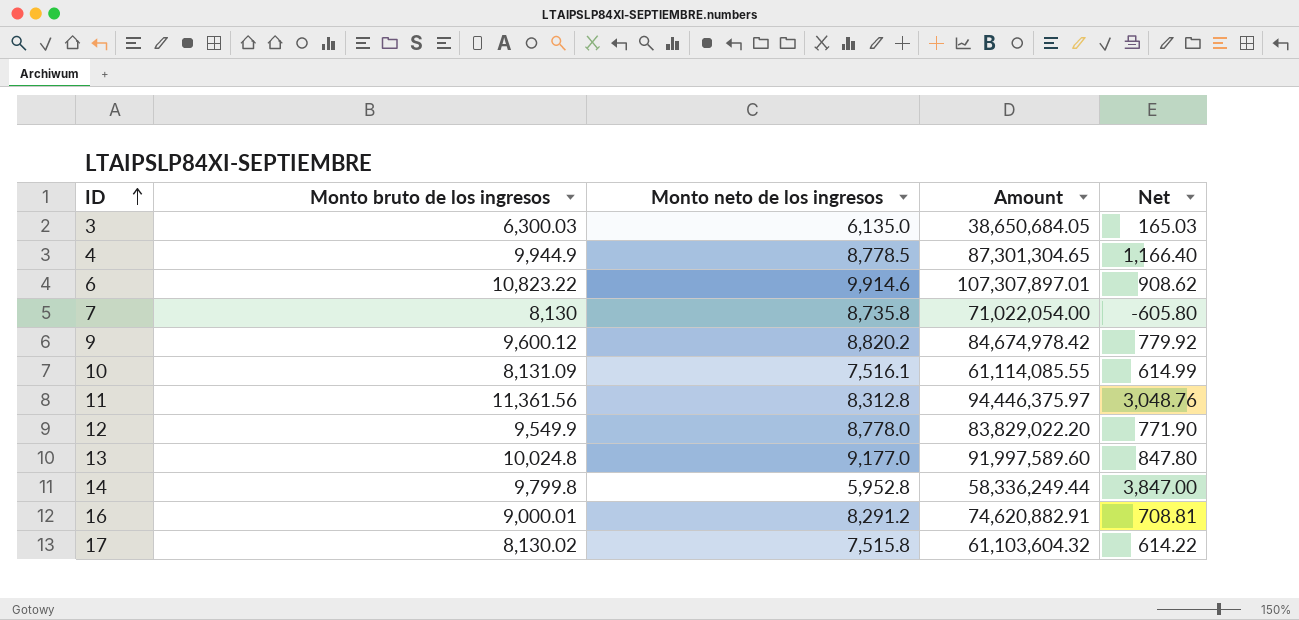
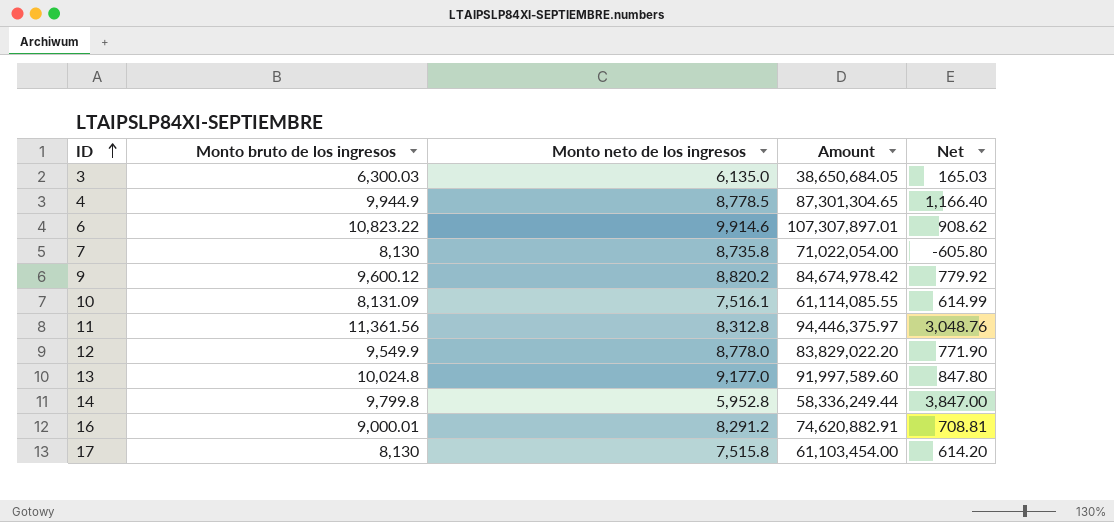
17 | Monto bruto de los ingresos: 8,130.02 -> 8,130
17 | Amount: 61,103,604.32 -> 61,103,454.00
17 | Net: 614.22 -> 614.20

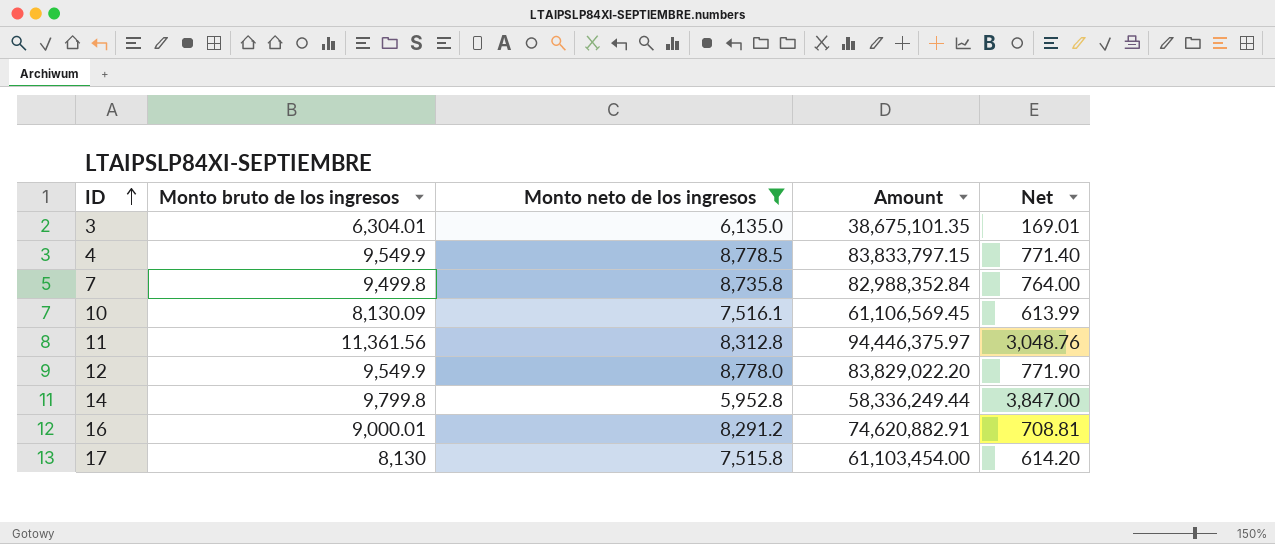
filter: none -> Monto neto de los ingresos <= 8,778.5
3 | Monto bruto de los ingresos: 6,300.03 -> 6,304.01
3 | Amount: 38,650,684.05 -> 38,675,101.35
3 | Net: 165.03 -> 169.01
4 | Monto bruto de los ingresos: 9,944.9 -> 9,549.9
4 | Amount: 87,301,304.65 -> 83,833,797.15
4 | Net: 1,166.40 -> 771.40
7 | Monto bruto de los ingresos: 8,130 -> 9,499.8
7 | Amount: 71,022,054.00 -> 82,988,352.84
7 | Net: -605.80 -> 764.00
10 | Monto bruto de los ingresos: 8,131.09 -> 8,130.09
10 | Amount: 61,114,085.55 -> 61,106,569.45
10 | Net: 614.99 -> 613.99

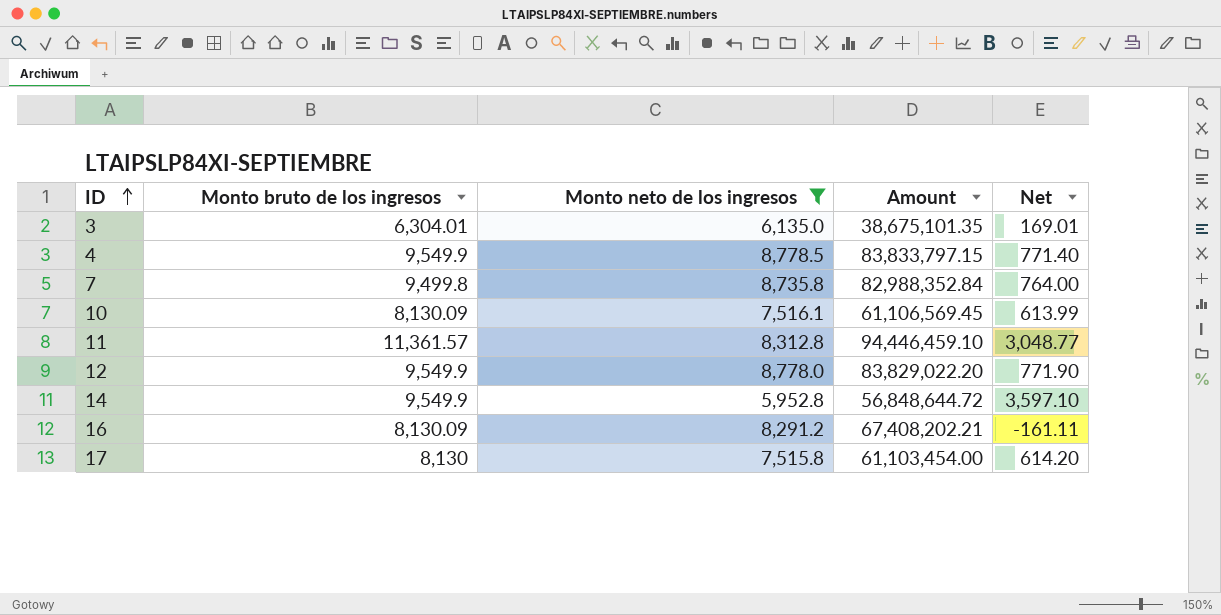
11 | Monto bruto de los ingresos: 11,361.56 -> 11,361.57
11 | Amount: 94,446,375.97 -> 94,446,459.10
11 | Net: 3,048.76 -> 3,048.77
14 | Monto bruto de los ingresos: 9,799.8 -> 9,549.9
14 | Amount: 58,336,249.44 -> 56,848,644.72
14 | Net: 3,847.00 -> 3,597.10
16 | Monto bruto de los ingresos: 9,000.01 -> 8,130.09
16 | Amount: 74,620,882.91 -> 67,408,202.21
16 | Net: 708.81 -> -161.11

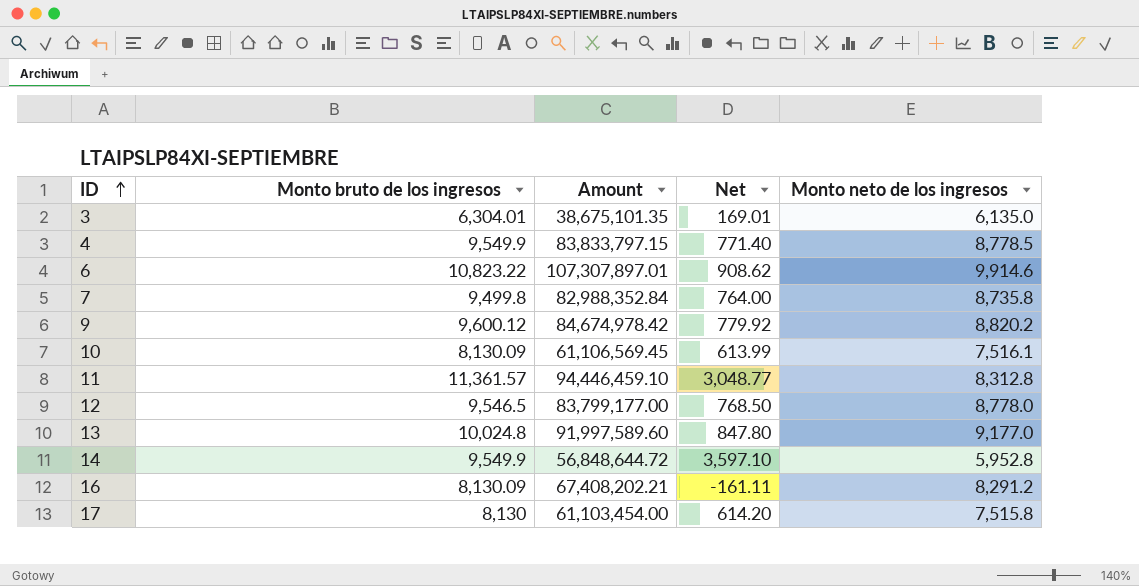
filter: Monto neto de los ingresos <= 8,778.5 -> none
column Monto neto de los ingresos | position: 3 -> 5
12 | Monto bruto de los ingresos: 9,549.9 -> 9,546.5
12 | Amount: 83,829,022.20 -> 83,799,177.00
12 | Net: 771.90 -> 768.50

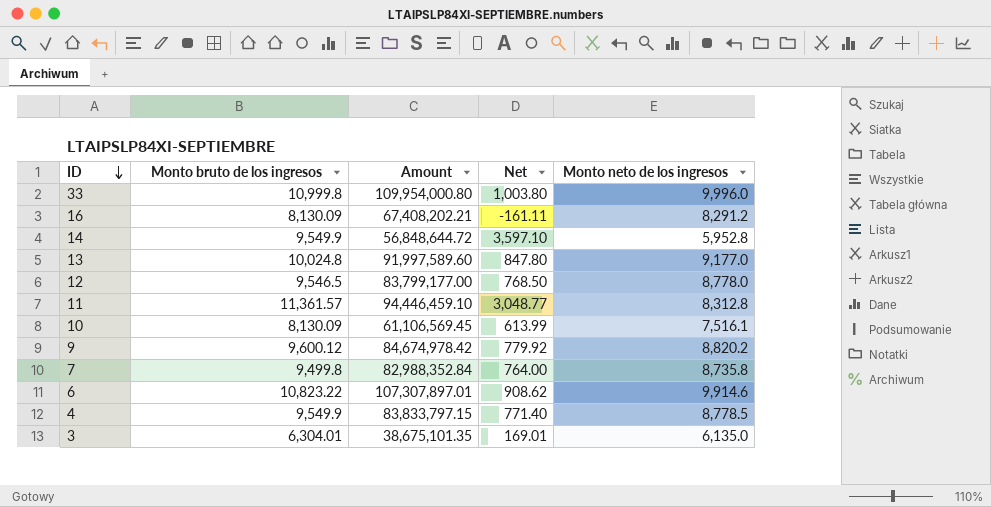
row order: ID ascending -> ID descending
row 17: 8,130 | 61,103,454.00 | 614.20 | 7,515.8 -> none
row 33: none -> 10,999.8 | 109,954,000.80 | 1,003.80 | 9,996.0

